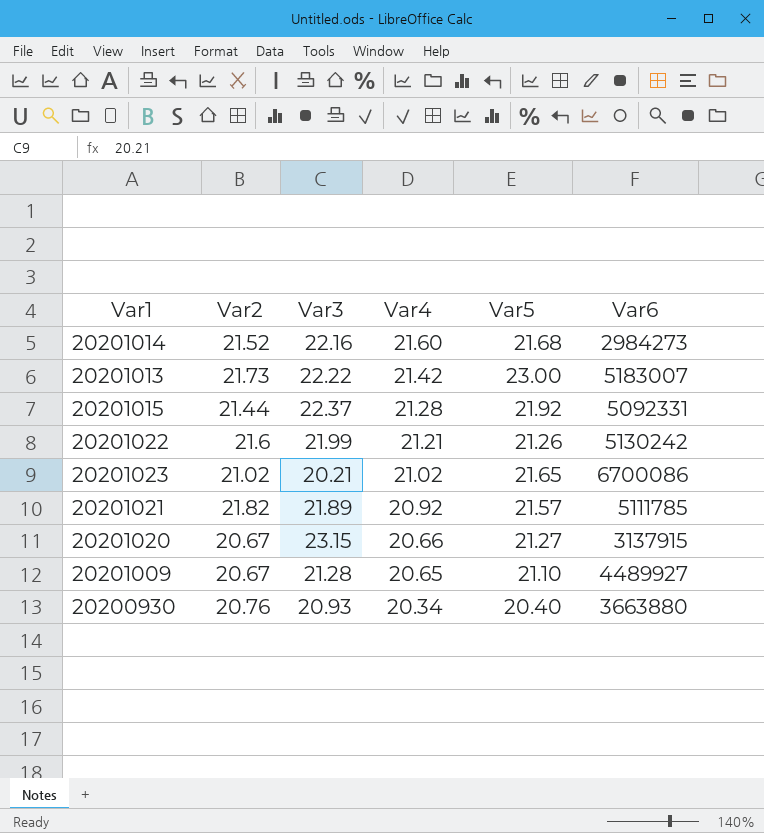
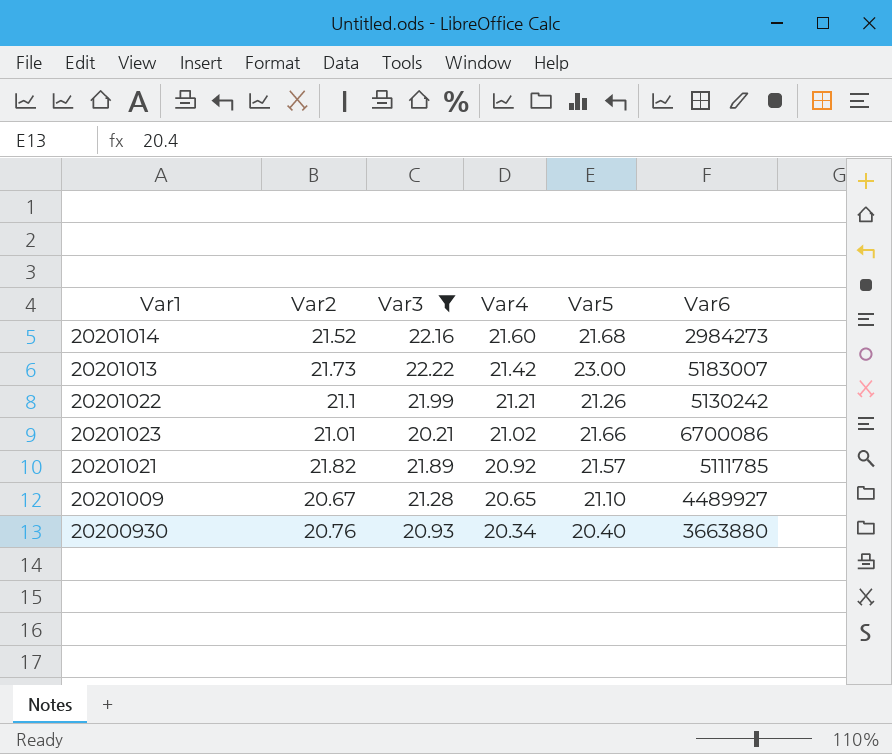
filter: none -> Var3 <= 22.22
20201022 | Var2: 21.6 -> 21.1
20201023 | Var2: 21.02 -> 21.01
20201023 | Var5: 21.65 -> 21.66

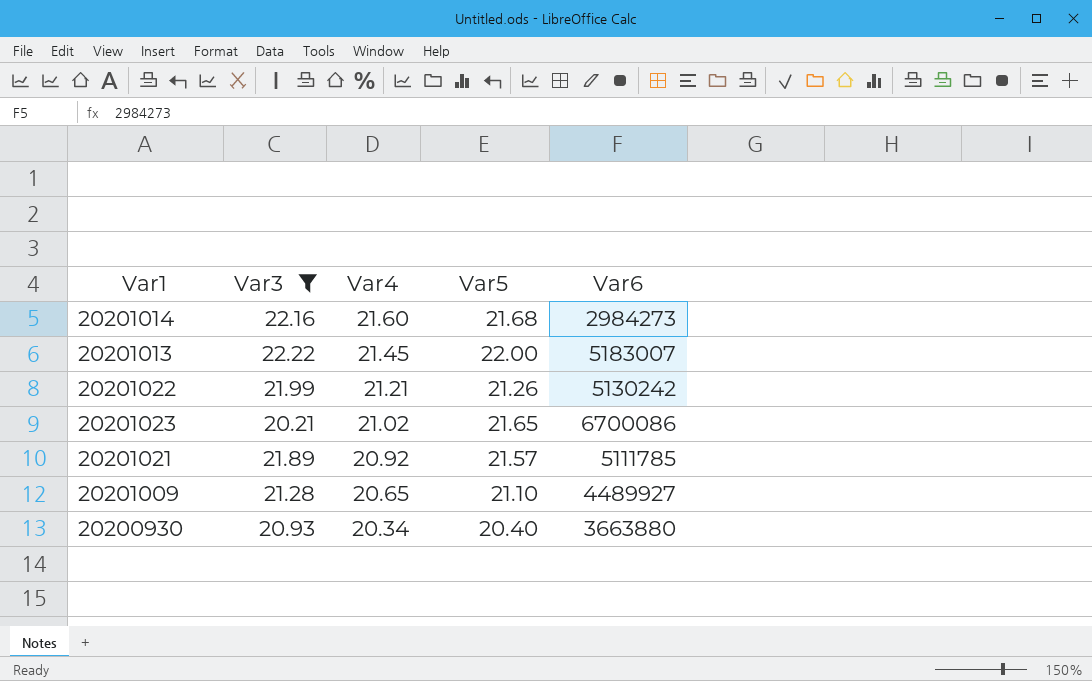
column Var2 | position: 2 -> none
20201013 | Var4: 21.42 -> 21.45
20201013 | Var5: 23.00 -> 22.00
20201023 | Var5: 21.66 -> 21.65

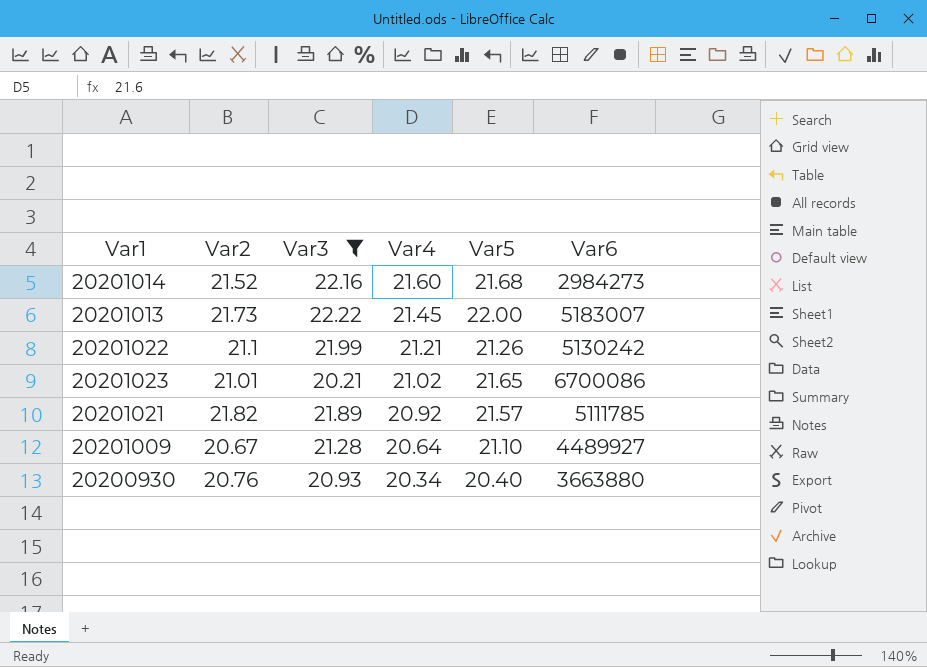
column Var2 | position: none -> 2
20201009 | Var4: 20.65 -> 20.64

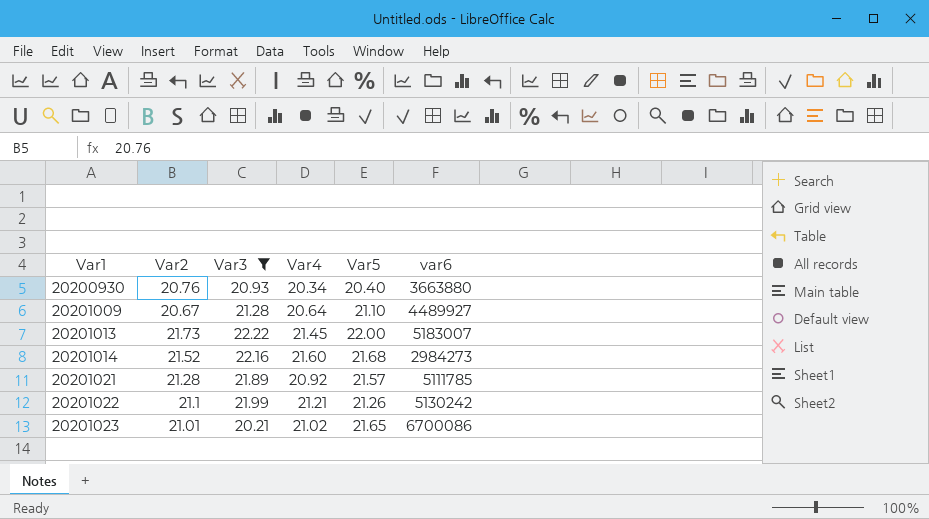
row order: Var4 descending -> Var1 ascending
column name: Var6 -> var6
20201021 | Var2: 21.82 -> 21.28

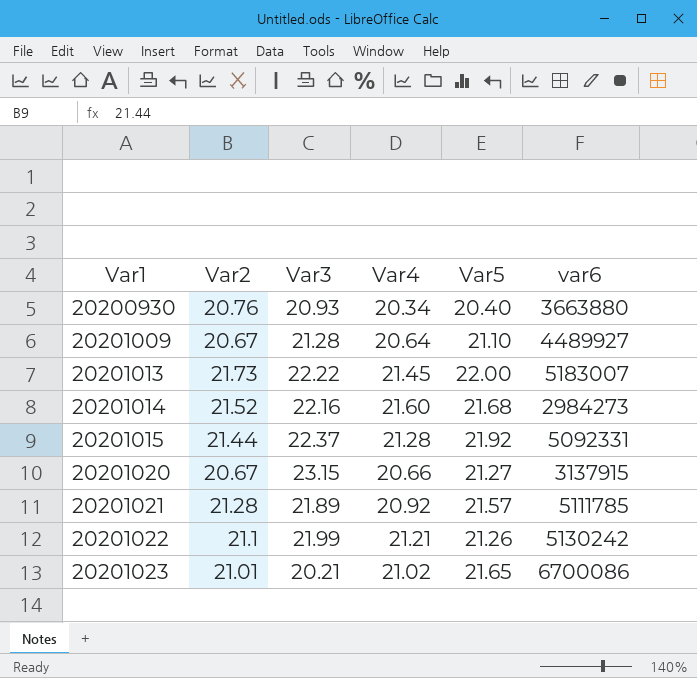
filter: Var3 <= 22.22 -> none

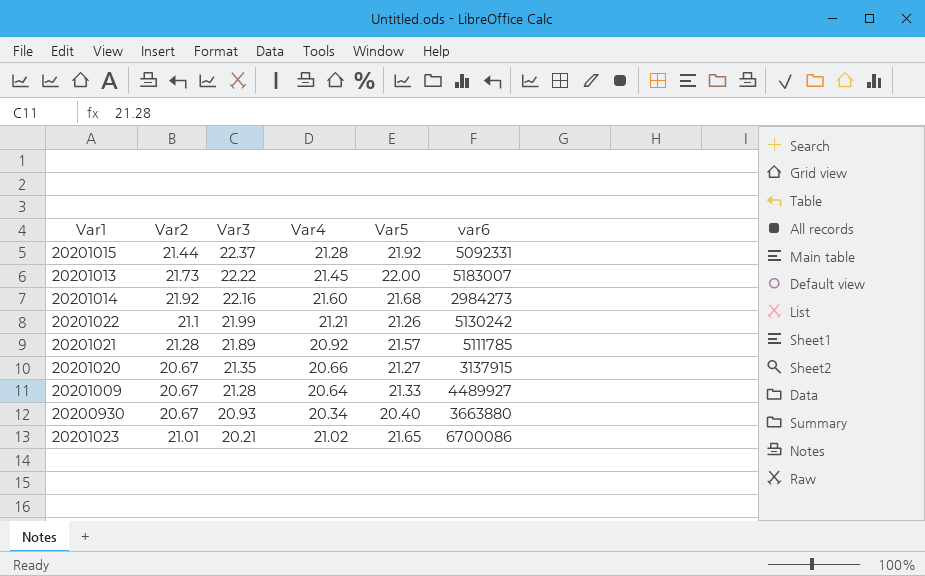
row order: Var1 ascending -> Var3 descending
20201014 | Var2: 21.52 -> 21.92
20201020 | Var3: 23.15 -> 21.35
20201009 | Var5: 21.10 -> 21.33
20200930 | Var2: 20.76 -> 20.67

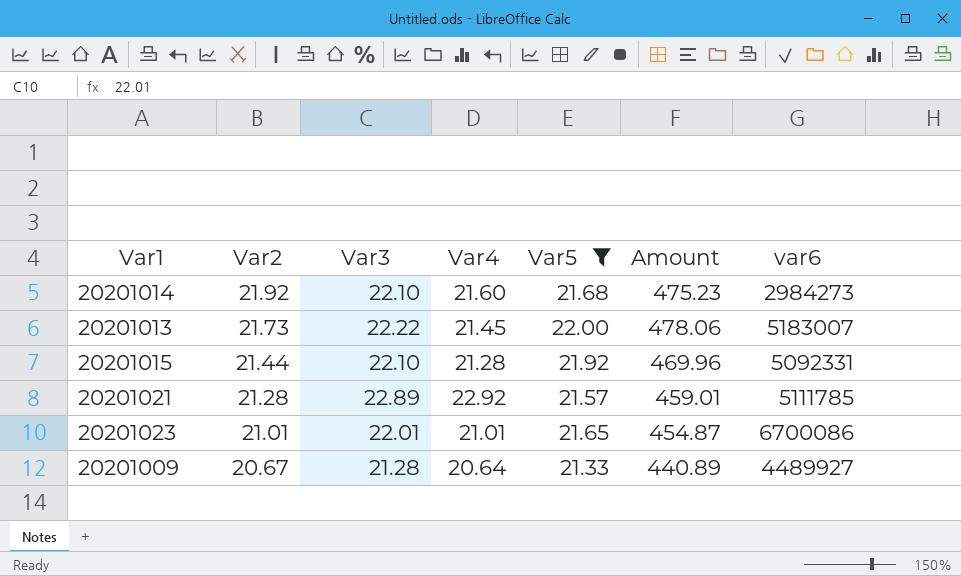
filter: none -> Var5 >= 21.33
row order: Var3 descending -> Var2 descending
column Amount | formula: none -> [Var2] * [Var5]
20201014 | Var3: 22.16 -> 22.10
20201015 | Var3: 22.37 -> 22.10
20201021 | Var3: 21.89 -> 22.89
20201021 | Var4: 20.92 -> 22.92
20201023 | Var3: 20.21 -> 22.01
20201023 | Var4: 21.02 -> 21.01

